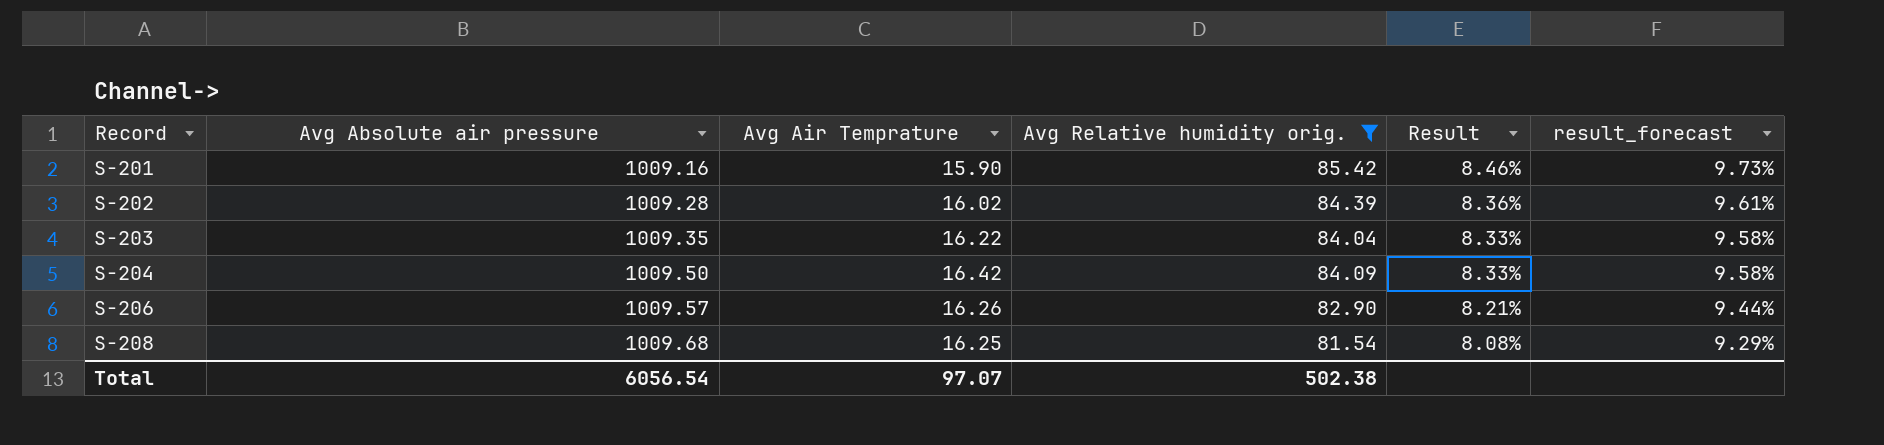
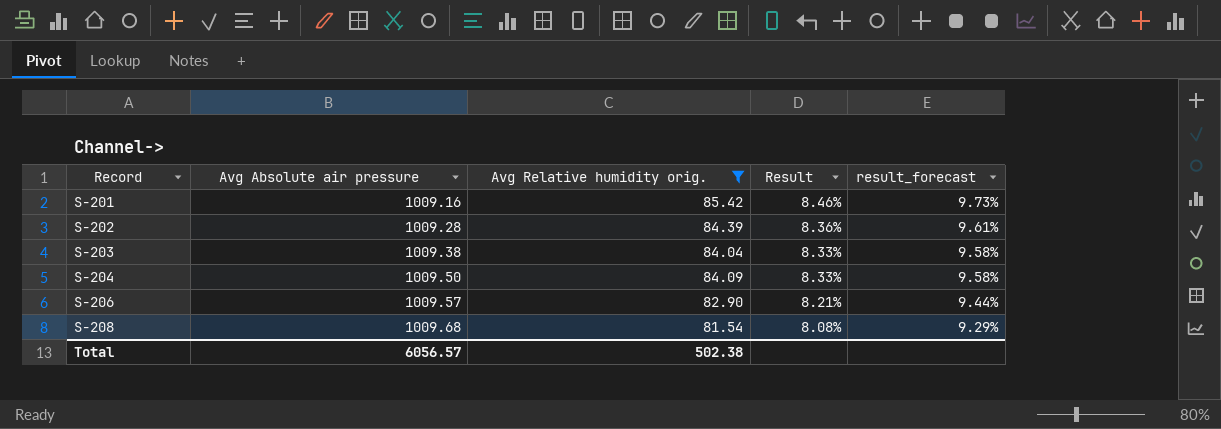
column Avg Air Temprature | position: 3 -> none
S-203 | Avg Absolute air pressure: 1009.35 -> 1009.38
Total | Avg Absolute air pressure: 6056.54 -> 6056.57

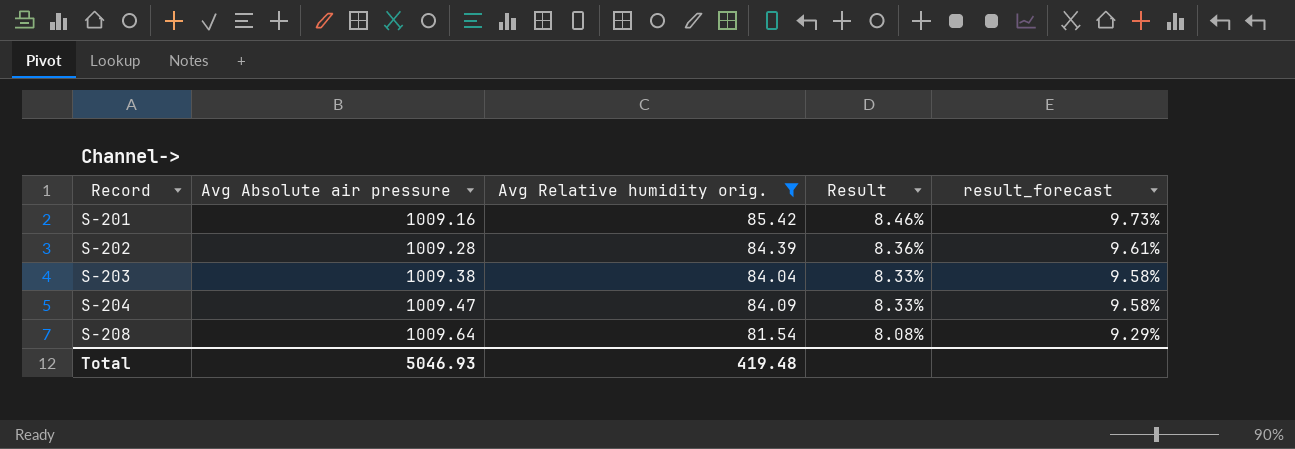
row S-206: 1009.57 | 82.90 | 8.21% | 9.44% -> none
S-204 | Avg Absolute air pressure: 1009.50 -> 1009.47
S-208 | Avg Absolute air pressure: 1009.68 -> 1009.64
Total | Avg Absolute air pressure: 6056.57 -> 5046.93
Total | Avg Relative humidity orig.: 502.38 -> 419.48

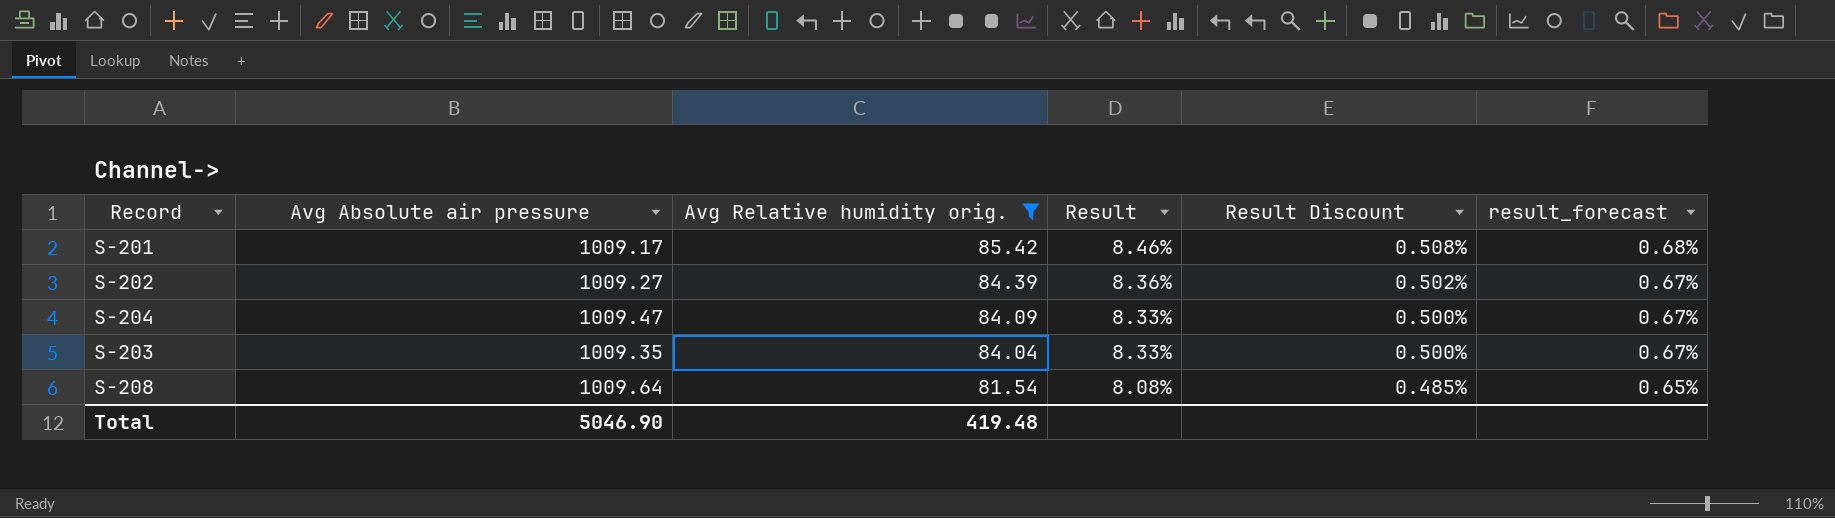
row order: Record ascending -> Avg Relative humidity orig. descending
column Result Discount | formula: none -> [Result] * 0.06
column result_forecast | formula: [Result] * 1.15 -> [Result] * 0.08
S-201 | Avg Absolute air pressure: 1009.16 -> 1009.17
S-202 | Avg Absolute air pressure: 1009.28 -> 1009.27
S-203 | Avg Absolute air pressure: 1009.38 -> 1009.35
Total | Avg Absolute air pressure: 5046.93 -> 5046.90

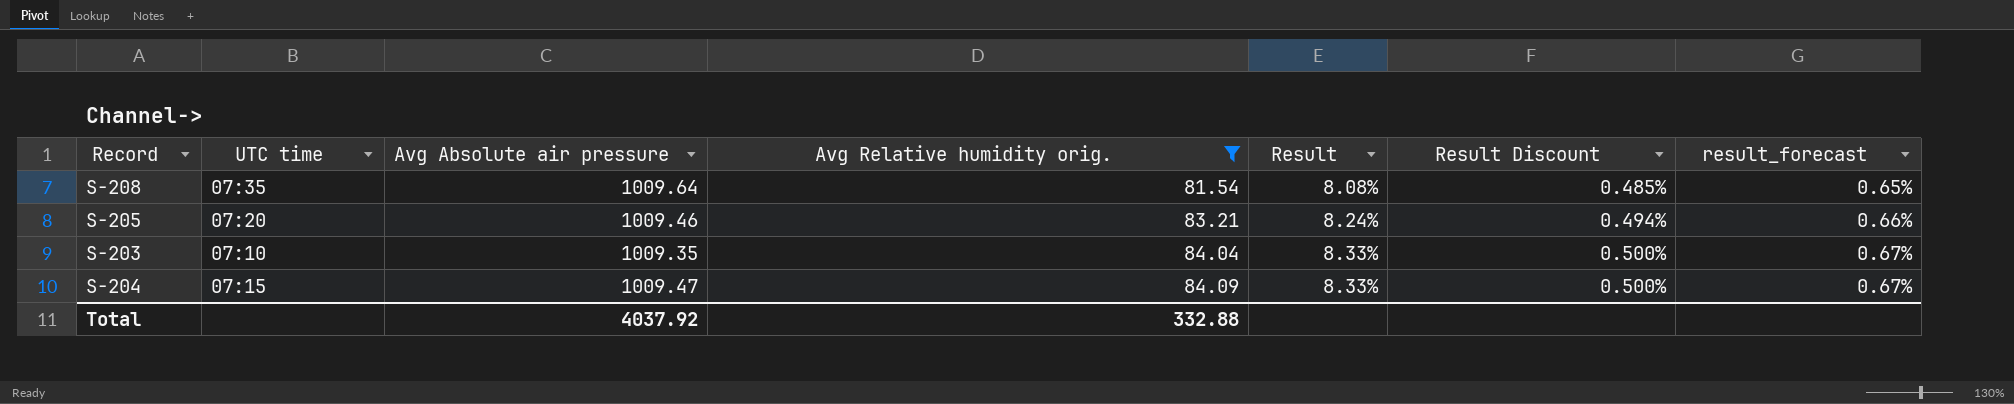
row order: Avg Relative humidity orig. descending -> Avg Relative humidity orig. ascending
column UTC time | position: none -> 2
row S-201: 1009.17 | 85.42 | 8.46% | 0.508% | 0.68% -> none
row S-202: 1009.27 | 84.39 | 8.36% | 0.502% | 0.67% -> none
row S-205: none -> 07:20 | 1009.46 | 83.21 | 8.24% | 0.494% | 0.66%
Total | Avg Absolute air pressure: 5046.90 -> 4037.92
Total | Avg Relative humidity orig.: 419.48 -> 332.88

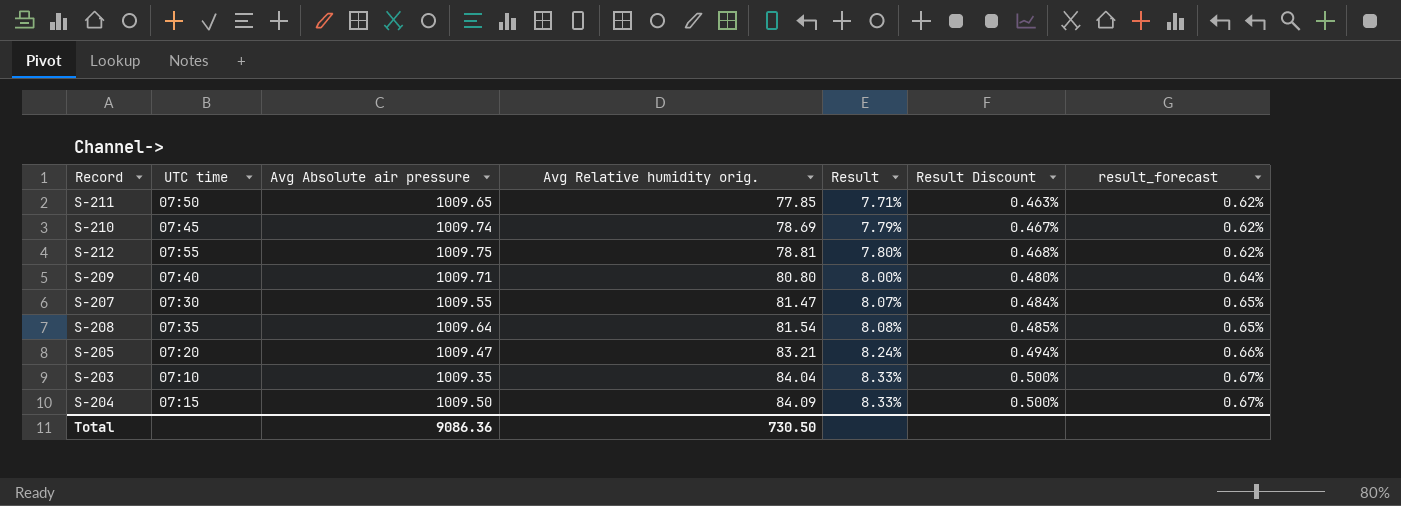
filter: Avg Relative humidity orig. >= 81.54 -> none
S-205 | Avg Absolute air pressure: 1009.46 -> 1009.47
S-204 | Avg Absolute air pressure: 1009.47 -> 1009.50
Total | Avg Absolute air pressure: 4037.92 -> 9086.36
Total | Avg Relative humidity orig.: 332.88 -> 730.50

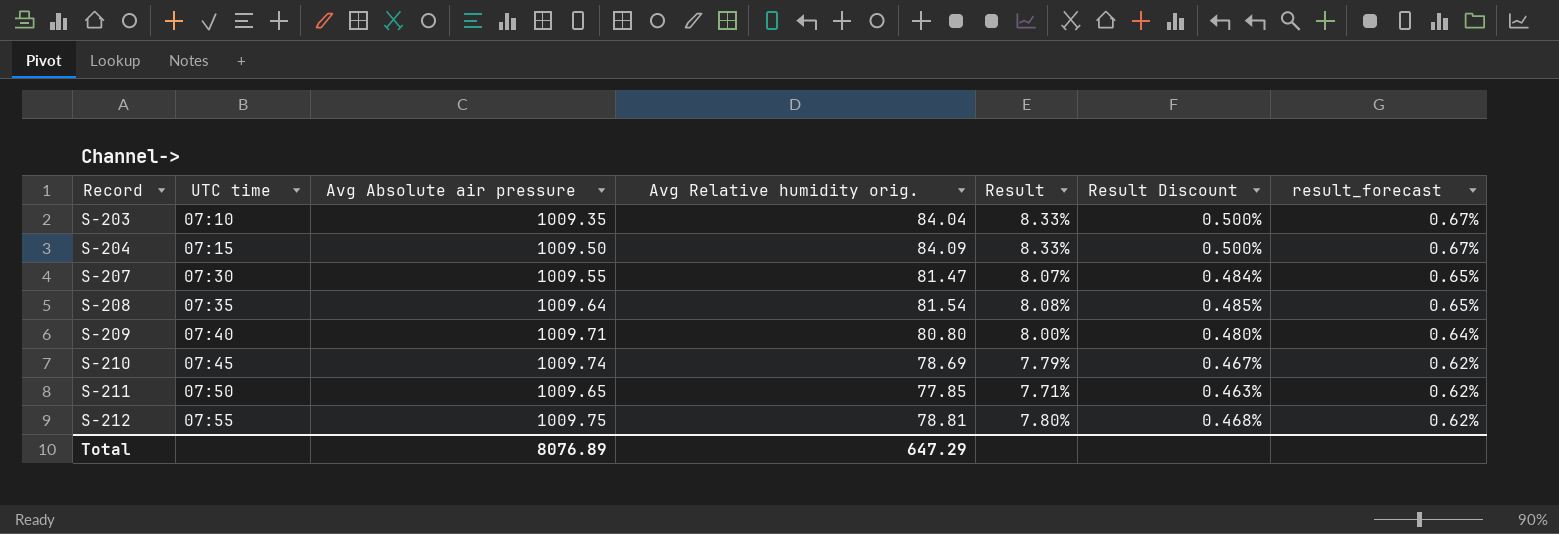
row order: Avg Relative humidity orig. ascending -> Record ascending
row S-205: 07:20 | 1009.47 | 83.21 | 8.24% | 0.494% | 0.66% -> none
Total | Avg Absolute air pressure: 9086.36 -> 8076.89
Total | Avg Relative humidity orig.: 730.50 -> 647.29

